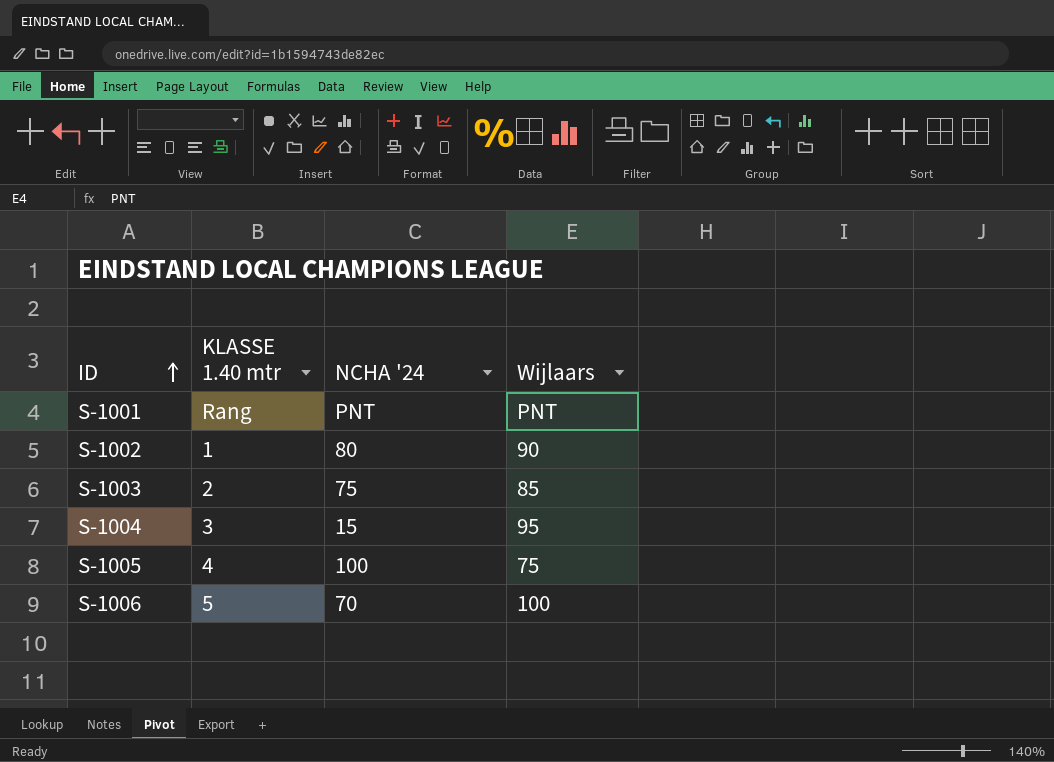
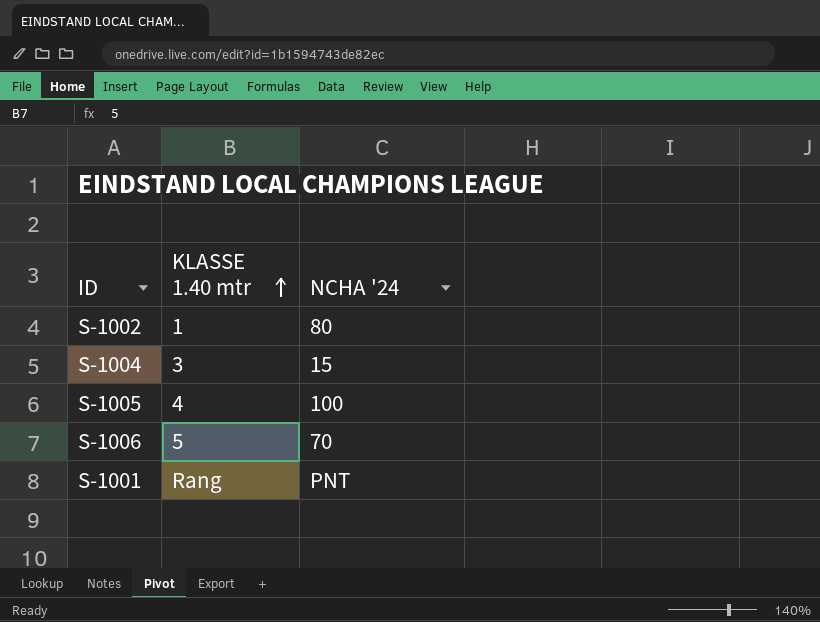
row order: ID ascending -> KLASSE 1.40 mtr ascending
column Wijlaars | position: 4 -> none
row S-1003: 2 | 75 | 85 -> none

